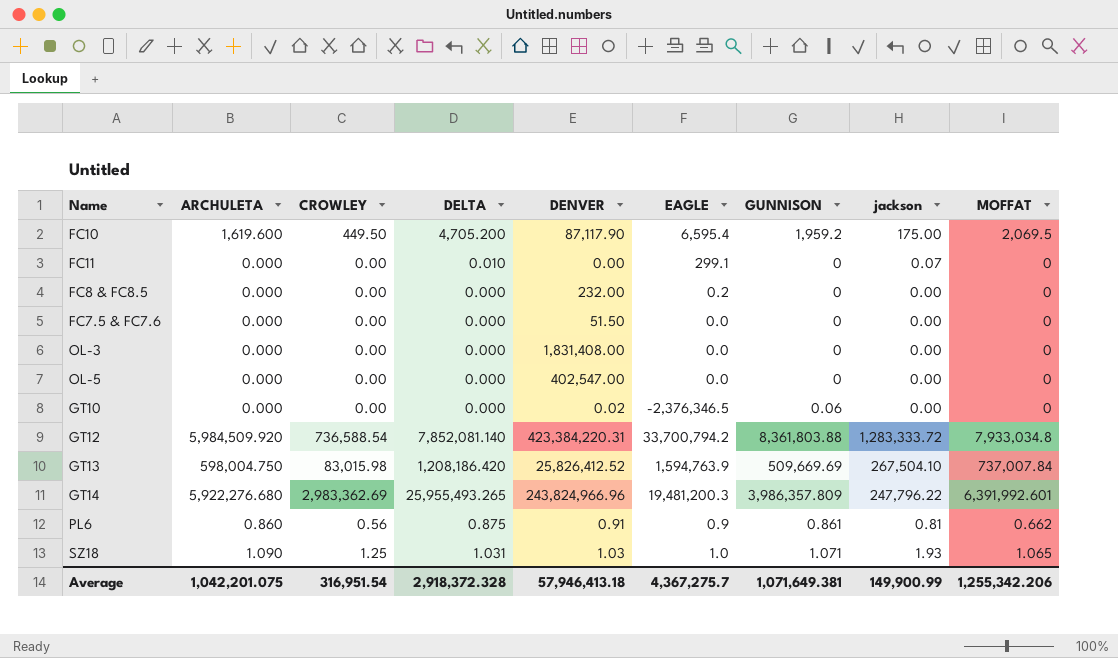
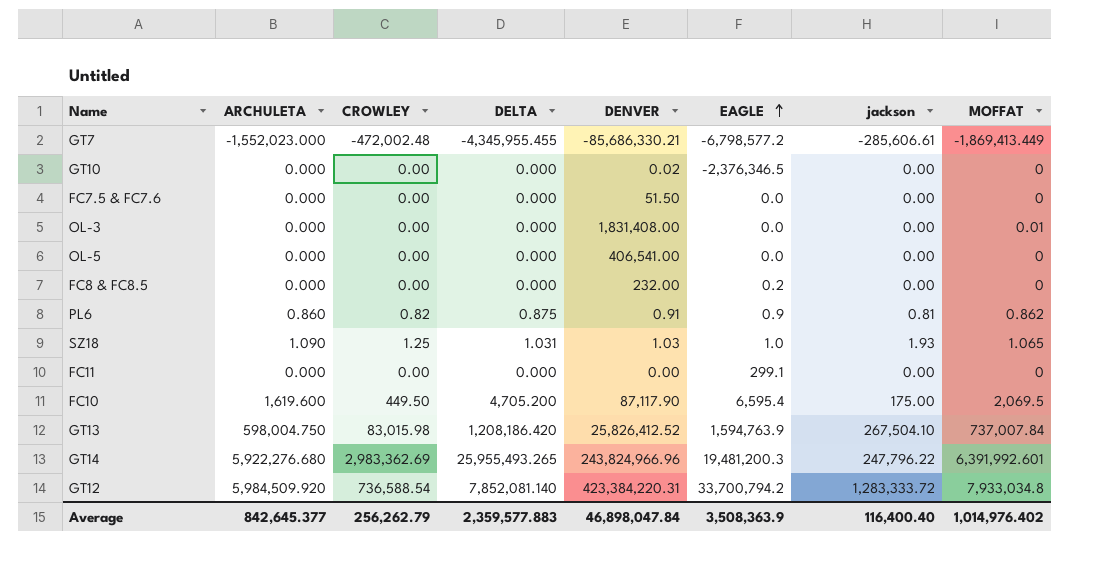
row order: none -> EAGLE ascending
column GUNNISON | position: 7 -> none
row GT7: none -> -1,552,023.000 | -472,002.48 | -4,345,955.455 | -85,686,330.21 | -6,798,577.2 | -285,606.61 | -1,869,413.449
OL-3 | MOFFAT: 0 -> 0.01
OL-5 | DENVER: 402,547.00 -> 406,541.00
PL6 | CROWLEY: 0.56 -> 0.82
PL6 | MOFFAT: 0.662 -> 0.862
FC11 | DELTA: 0.010 -> 0.000
FC11 | jackson: 0.07 -> 0.00
Average | ARCHULETA: 1,042,201.075 -> 842,645.377
Average | CROWLEY: 316,951.54 -> 256,262.79
Average | DELTA: 2,918,372.328 -> 2,359,577.883
Average | DENVER: 57,946,413.18 -> 46,898,047.84
Average | EAGLE: 4,367,275.7 -> 3,508,363.9
Average | jackson: 149,900.99 -> 116,400.40
Average | MOFFAT: 1,255,342.206 -> 1,014,976.402

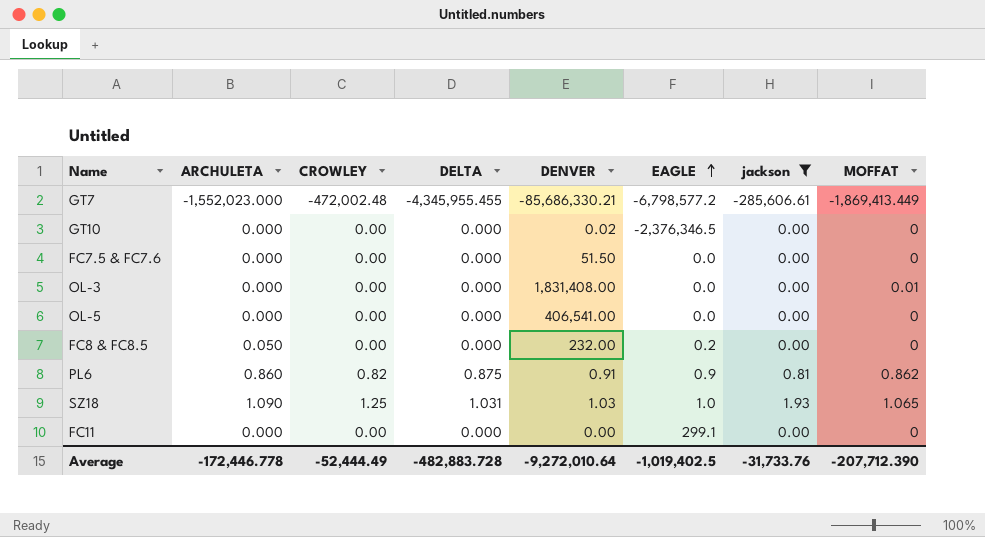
filter: none -> jackson <= 1.93
FC8 & FC8.5 | ARCHULETA: 0.000 -> 0.050
Average | ARCHULETA: 842,645.377 -> -172,446.778
Average | CROWLEY: 256,262.79 -> -52,444.49
Average | DELTA: 2,359,577.883 -> -482,883.728
Average | DENVER: 46,898,047.84 -> -9,272,010.64
Average | EAGLE: 3,508,363.9 -> -1,019,402.5
Average | jackson: 116,400.40 -> -31,733.76
Average | MOFFAT: 1,014,976.402 -> -207,712.390

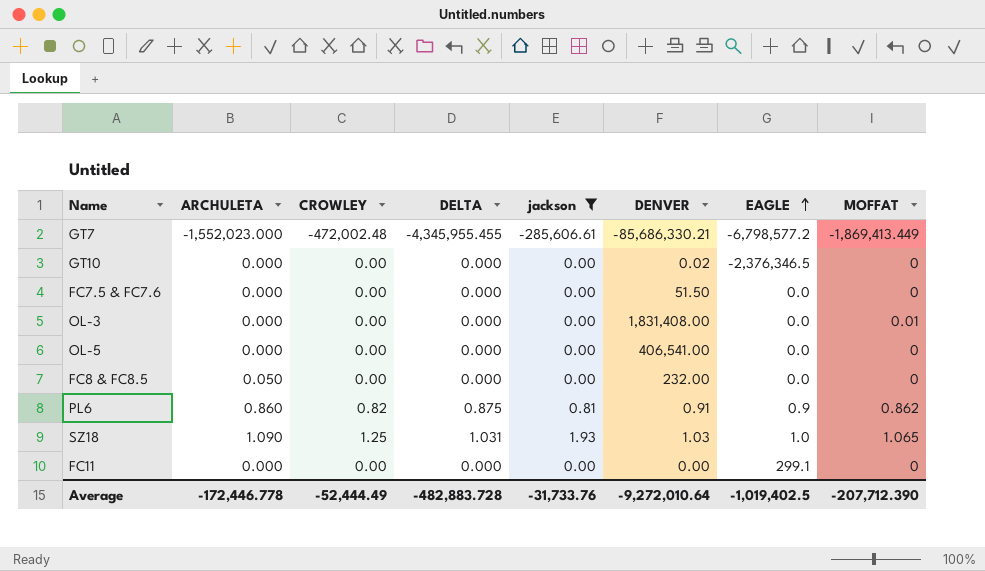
column jackson | position: 7 -> 5
FC8 & FC8.5 | EAGLE: 0.2 -> 0.0

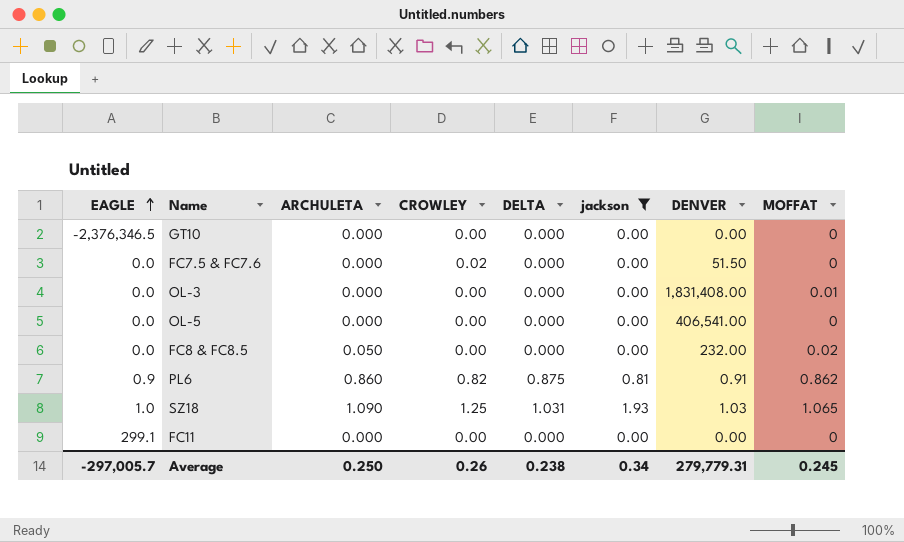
column EAGLE | position: 7 -> 1
row GT7: -1,552,023.000 | -472,002.48 | -4,345,955.455 | -285,606.61 | -85,686,330.21 | -6,798,577.2 | -1,869,413.449 -> none
GT10 | DENVER: 0.02 -> 0.00
FC7.5 & FC7.6 | CROWLEY: 0.00 -> 0.02
FC8 & FC8.5 | MOFFAT: 0 -> 0.02
Average | EAGLE: -1,019,402.5 -> -297,005.7
Average | ARCHULETA: -172,446.778 -> 0.250
Average | CROWLEY: -52,444.49 -> 0.26
Average | DELTA: -482,883.728 -> 0.238
Average | jackson: -31,733.76 -> 0.34
Average | DENVER: -9,272,010.64 -> 279,779.31
Average | MOFFAT: -207,712.390 -> 0.245

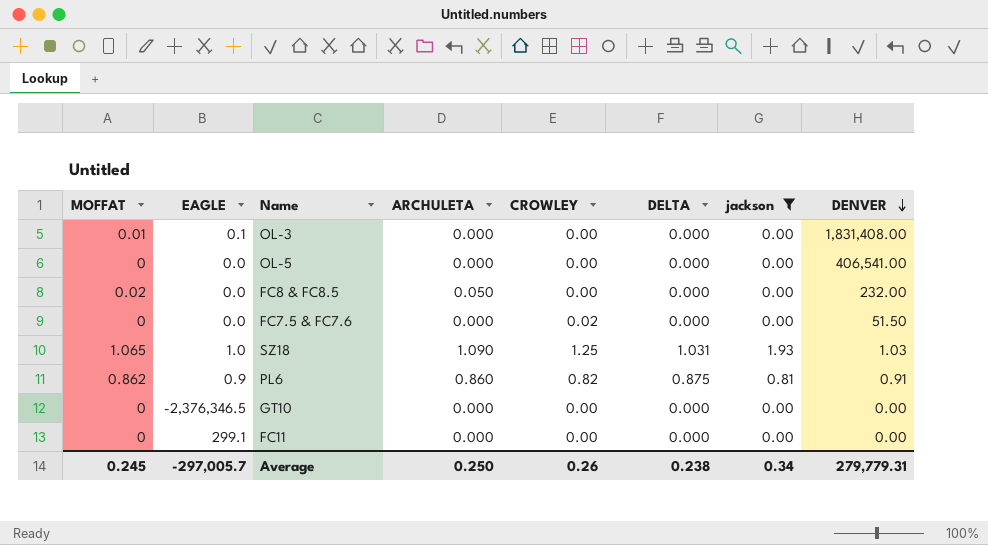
row order: EAGLE ascending -> DENVER descending
column MOFFAT | position: 8 -> 1
OL-3 | EAGLE: 0.0 -> 0.1

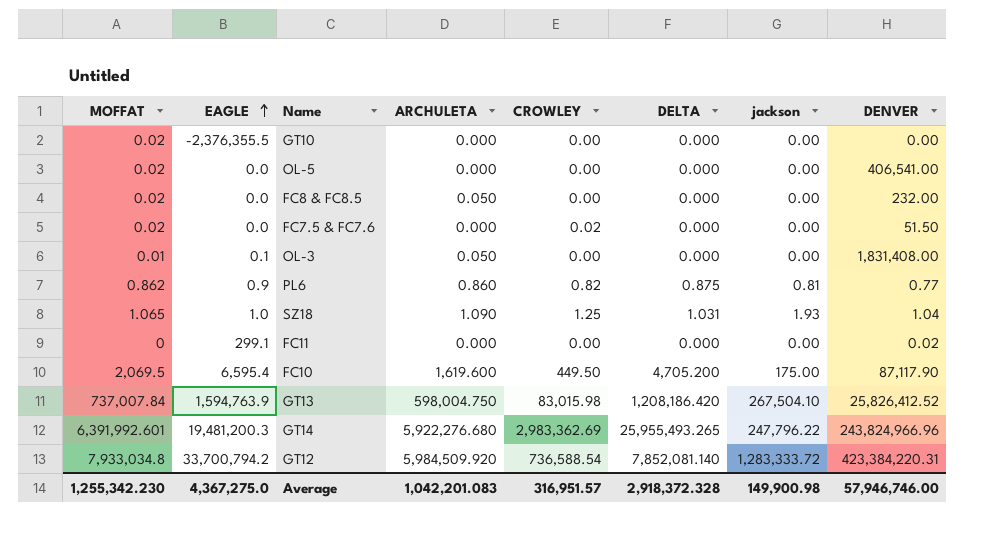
filter: jackson <= 1.93 -> none
row order: DENVER descending -> EAGLE ascending
GT10 | MOFFAT: 0 -> 0.02
GT10 | EAGLE: -2,376,346.5 -> -2,376,355.5
OL-5 | MOFFAT: 0 -> 0.02
FC7.5 & FC7.6 | MOFFAT: 0 -> 0.02
OL-3 | ARCHULETA: 0.000 -> 0.050
PL6 | DENVER: 0.91 -> 0.77
SZ18 | DENVER: 1.03 -> 1.04
FC11 | DENVER: 0.00 -> 0.02
Average | MOFFAT: 0.245 -> 1,255,342.230
Average | EAGLE: -297,005.7 -> 4,367,275.0
Average | ARCHULETA: 0.250 -> 1,042,201.083
Average | CROWLEY: 0.26 -> 316,951.57
Average | DELTA: 0.238 -> 2,918,372.328
Average | jackson: 0.34 -> 149,900.98
Average | DENVER: 279,779.31 -> 57,946,746.00

